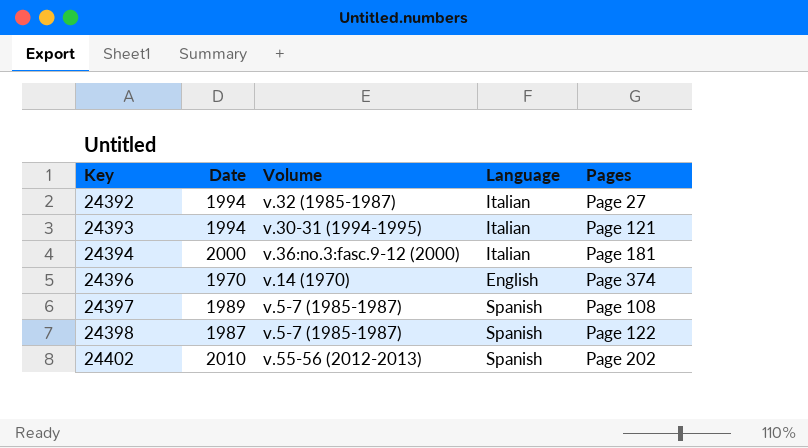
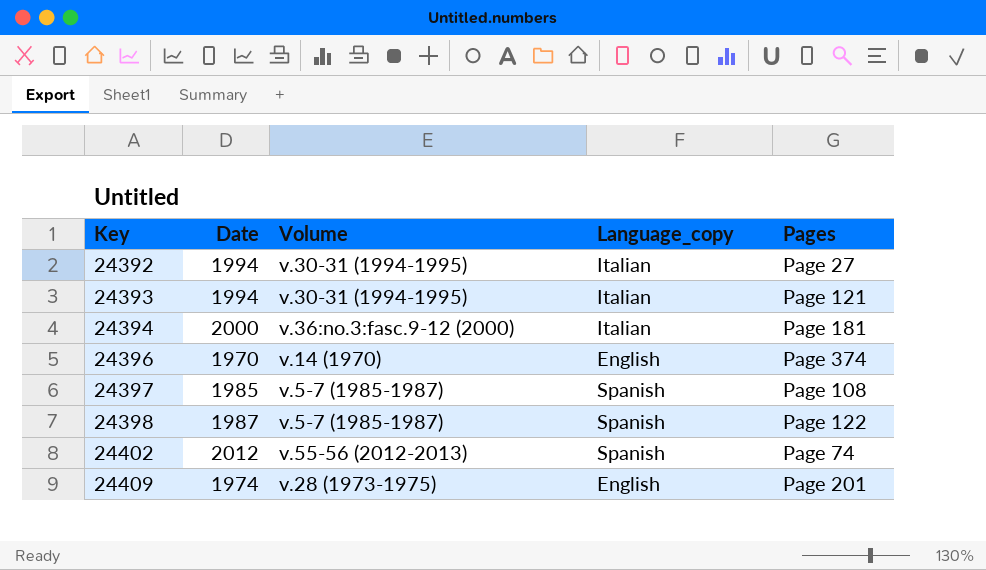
column name: Language -> Language_copy
24392 | Volume: v.32 (1985-1987) -> v.30-31 (1994-1995)
24397 | Date: 1989 -> 1985
24402 | Date: 2010 -> 2012
24402 | Pages: Page 202 -> Page 74
row 24409: none -> 1974 | v.28 (1973-1975) | English | Page 201

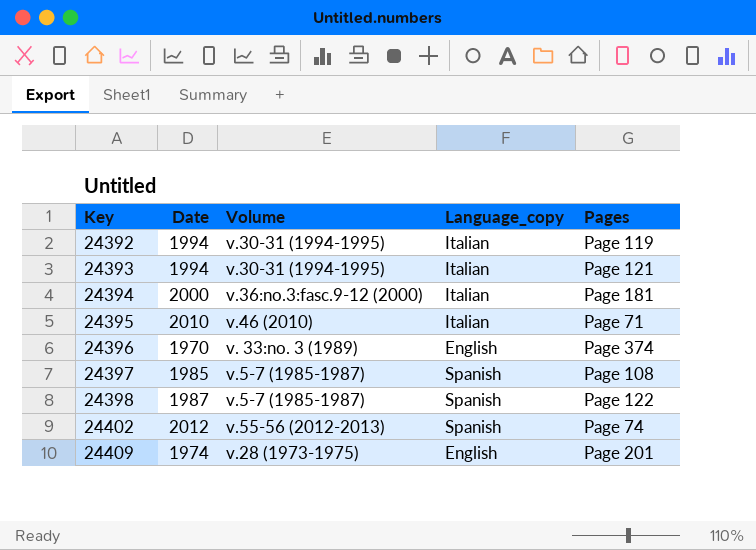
24392 | Pages: Page 27 -> Page 119
row 24395: none -> 2010 | v.46 (2010) | Italian | Page 71
24396 | Volume: v.14 (1970) -> v. 33:no. 3 (1989)

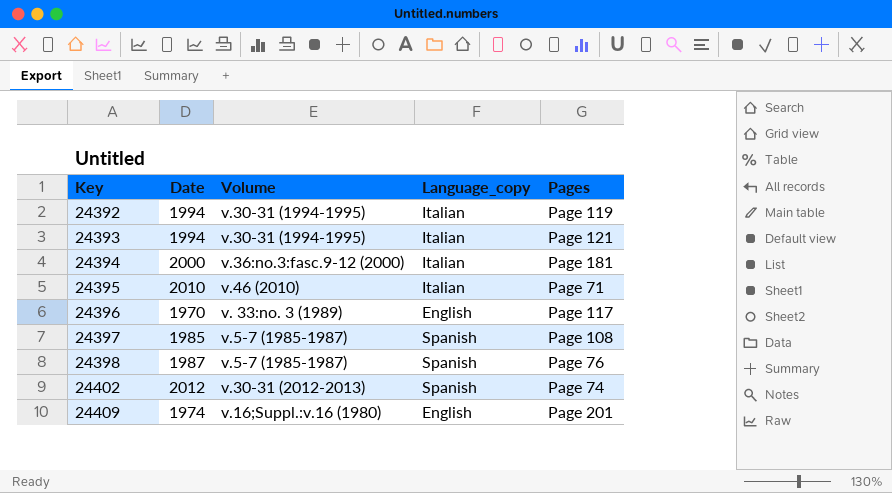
24396 | Pages: Page 374 -> Page 117
24398 | Pages: Page 122 -> Page 76
24402 | Volume: v.55-56 (2012-2013) -> v.30-31 (2012-2013)
24409 | Volume: v.28 (1973-1975) -> v.16;Suppl.:v.16 (1980)

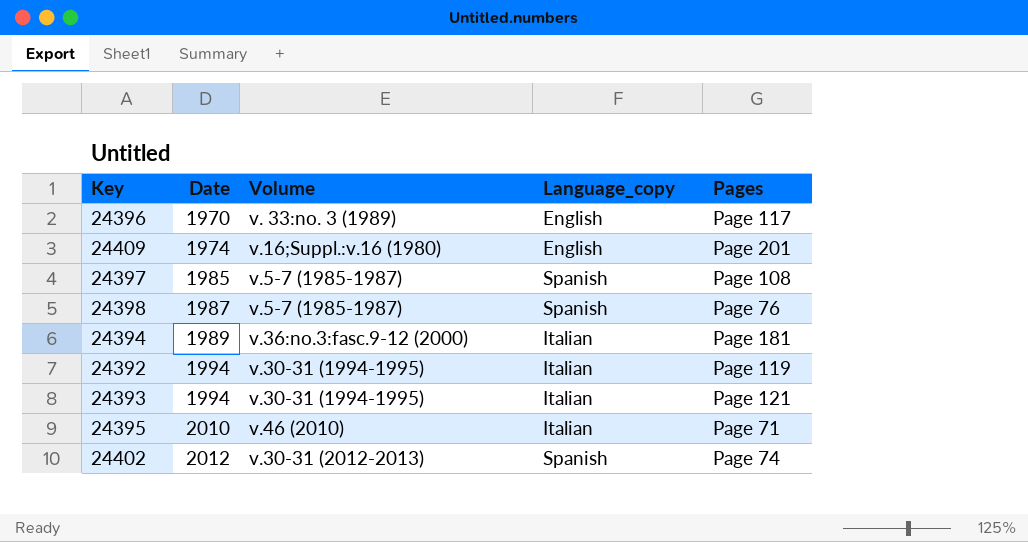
row order: Key ascending -> Date ascending
24394 | Date: 2000 -> 1989

